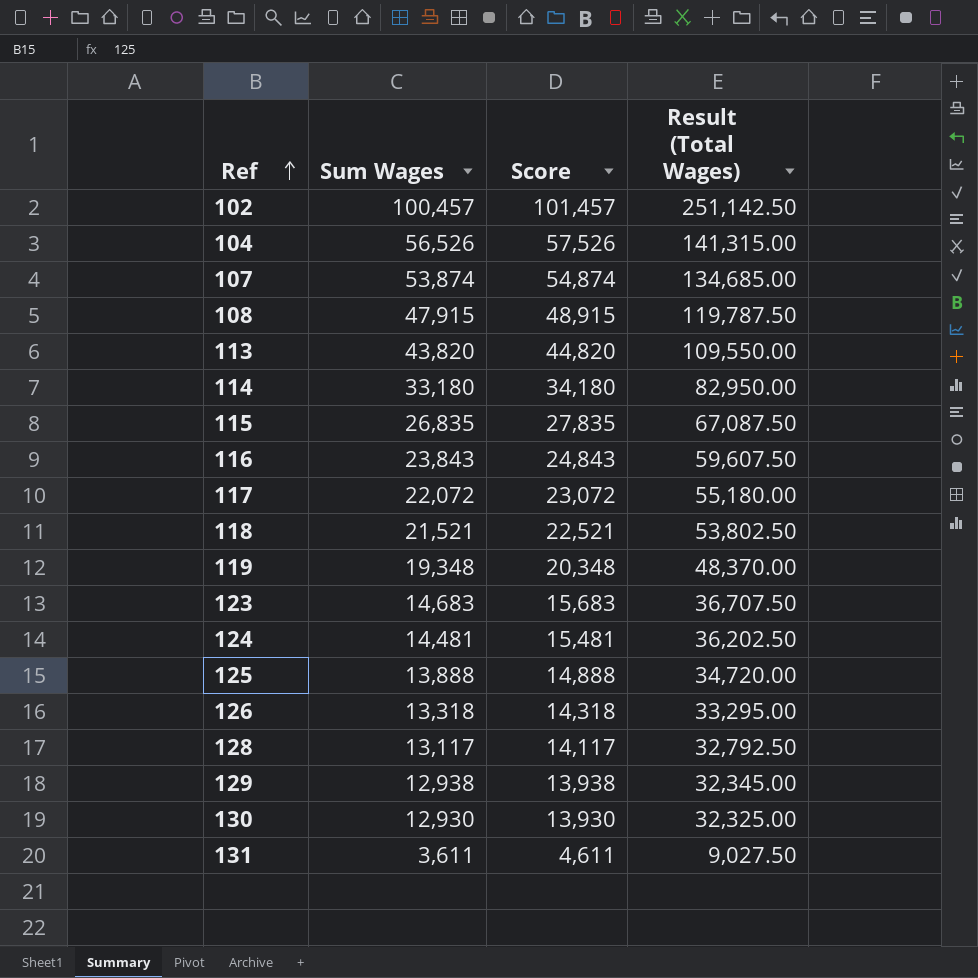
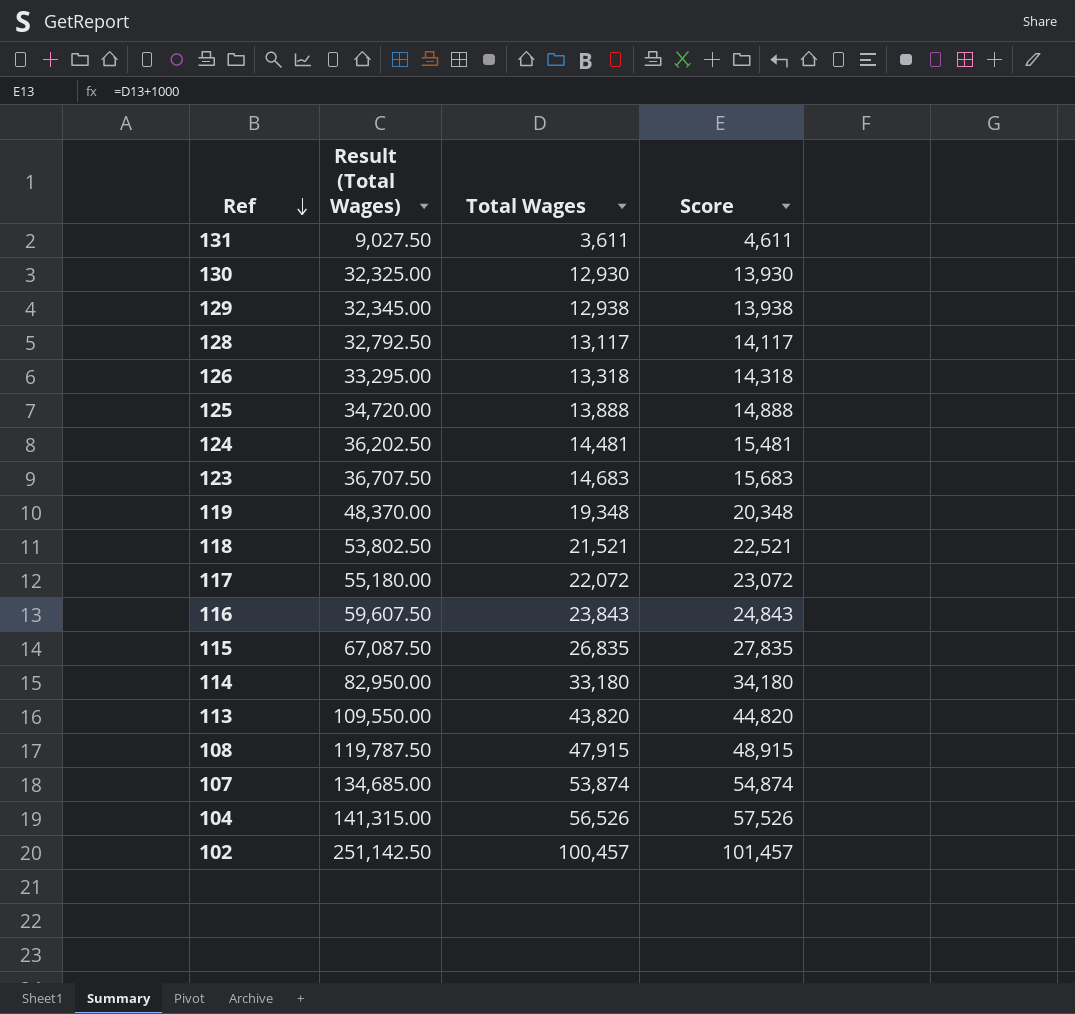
row order: Ref ascending -> Ref descending
column Result (Total Wages) | position: 4 -> 2
column name: Sum Wages -> Total Wages

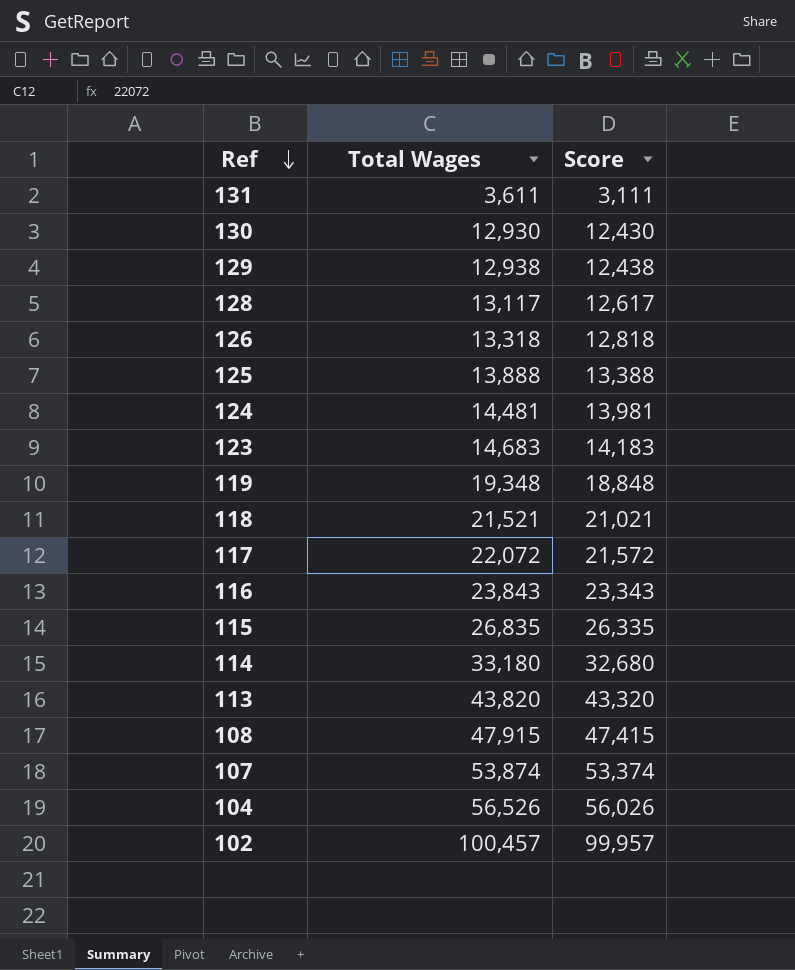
column Result (Total Wages) | formula: [Total Wages] * 2.5 -> none
column Score | formula: [Total Wages] + 1000 -> [Total Wages] - 500

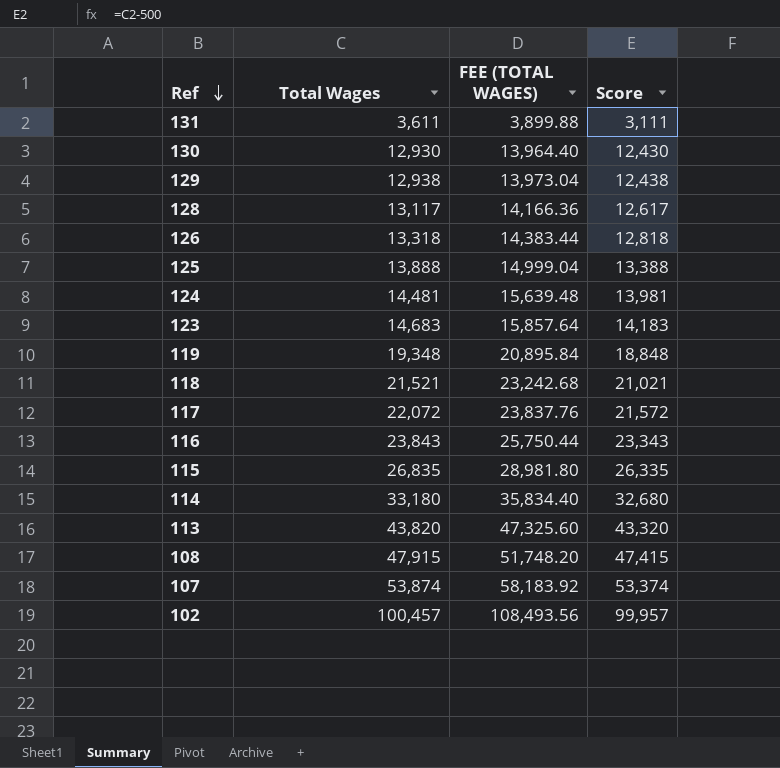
column FEE (TOTAL WAGES) | formula: none -> [Total Wages] * 1.08
row 104: 56,526 | 56,026 -> none

